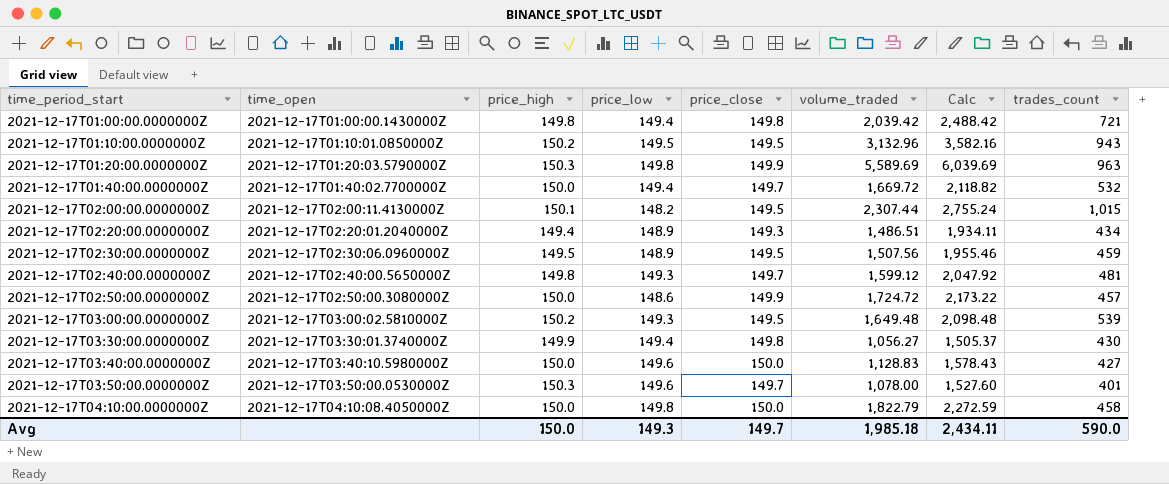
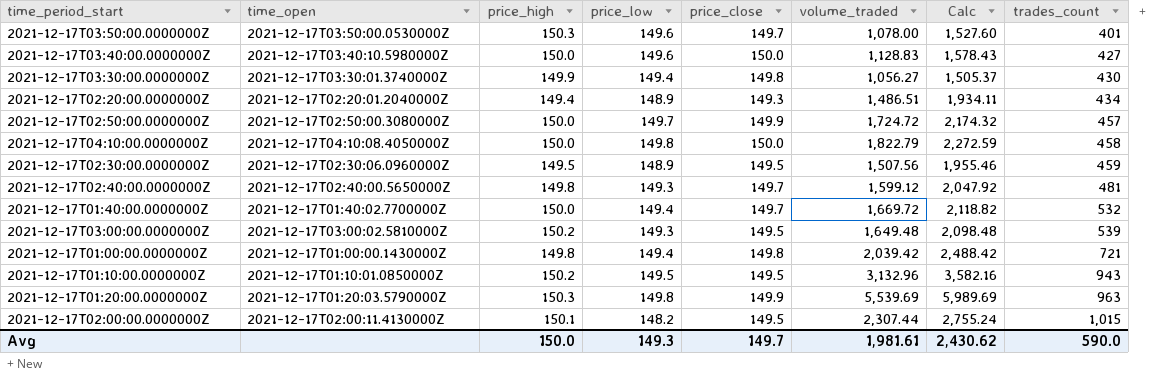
row order: time_period_start ascending -> trades_count ascending
2021-12-17T02:50:00.0000000Z | price_low: 148.6 -> 149.7
2021-12-17T02:50:00.0000000Z | Calc: 2,173.22 -> 2,174.32
2021-12-17T01:20:00.0000000Z | volume_traded: 5,589.69 -> 5,539.69
2021-12-17T01:20:00.0000000Z | Calc: 6,039.69 -> 5,989.69
Avg | volume_traded: 1,985.18 -> 1,981.61
Avg | Calc: 2,434.11 -> 2,430.62

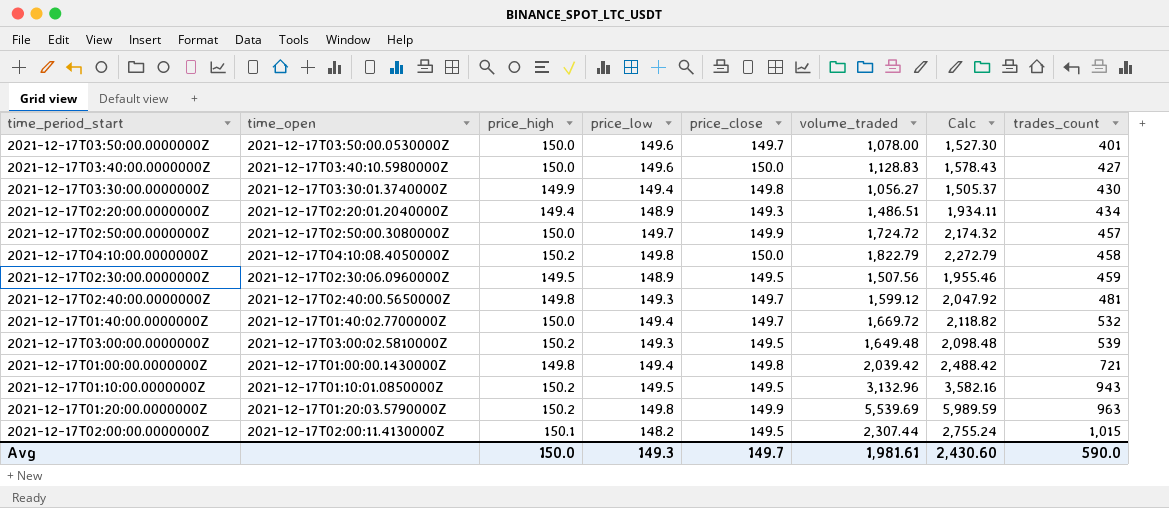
2021-12-17T03:50:00.0000000Z | price_high: 150.3 -> 150.0
2021-12-17T03:50:00.0000000Z | Calc: 1,527.60 -> 1,527.30
2021-12-17T04:10:00.0000000Z | price_high: 150.0 -> 150.2
2021-12-17T04:10:00.0000000Z | Calc: 2,272.59 -> 2,272.79
2021-12-17T01:20:00.0000000Z | price_high: 150.3 -> 150.2
2021-12-17T01:20:00.0000000Z | Calc: 5,989.69 -> 5,989.59
Avg | Calc: 2,430.62 -> 2,430.60

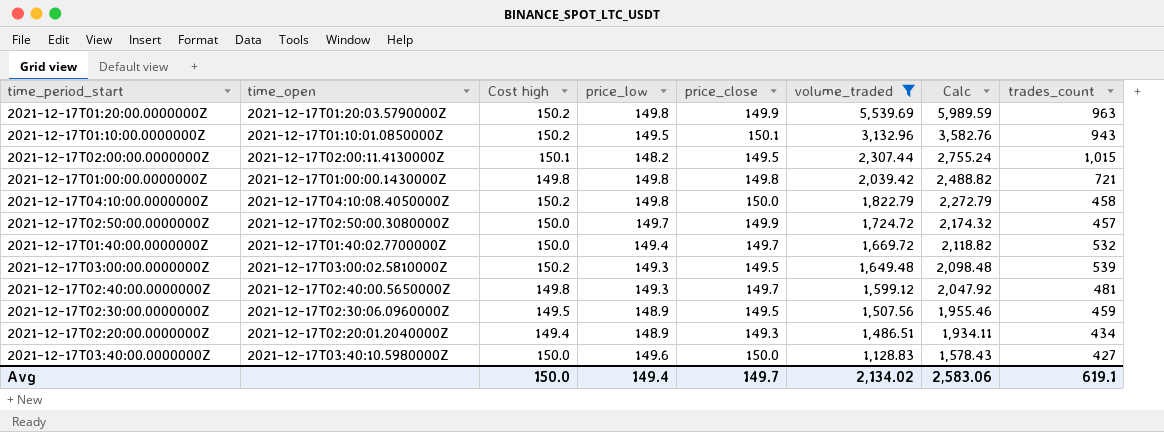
filter: none -> volume_traded >= 1,128.83
row order: trades_count ascending -> volume_traded descending
column name: price_high -> Cost high
2021-12-17T01:10:00.0000000Z | price_close: 149.5 -> 150.1
2021-12-17T01:10:00.0000000Z | Calc: 3,582.16 -> 3,582.76
2021-12-17T01:00:00.0000000Z | price_low: 149.4 -> 149.8
2021-12-17T01:00:00.0000000Z | Calc: 2,488.42 -> 2,488.82
Avg | price_low: 149.3 -> 149.4
Avg | volume_traded: 1,981.61 -> 2,134.02
Avg | Calc: 2,430.60 -> 2,583.06
Avg | trades_count: 590.0 -> 619.1

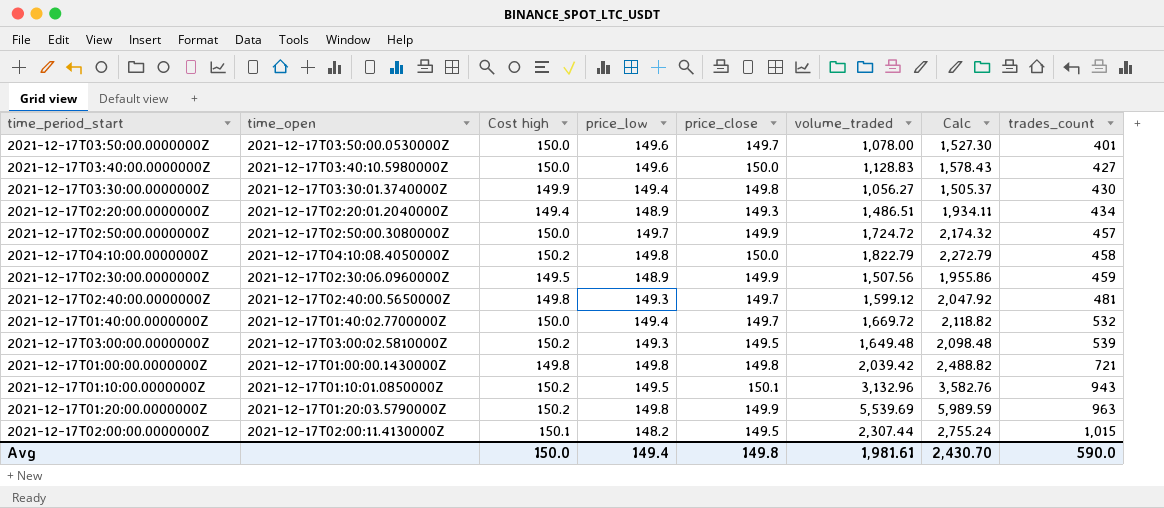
filter: volume_traded >= 1,128.83 -> none
row order: volume_traded descending -> trades_count ascending
2021-12-17T02:30:00.0000000Z | price_close: 149.5 -> 149.9
2021-12-17T02:30:00.0000000Z | Calc: 1,955.46 -> 1,955.86
Avg | price_close: 149.7 -> 149.8
Avg | volume_traded: 2,134.02 -> 1,981.61
Avg | Calc: 2,583.06 -> 2,430.70
Avg | trades_count: 619.1 -> 590.0

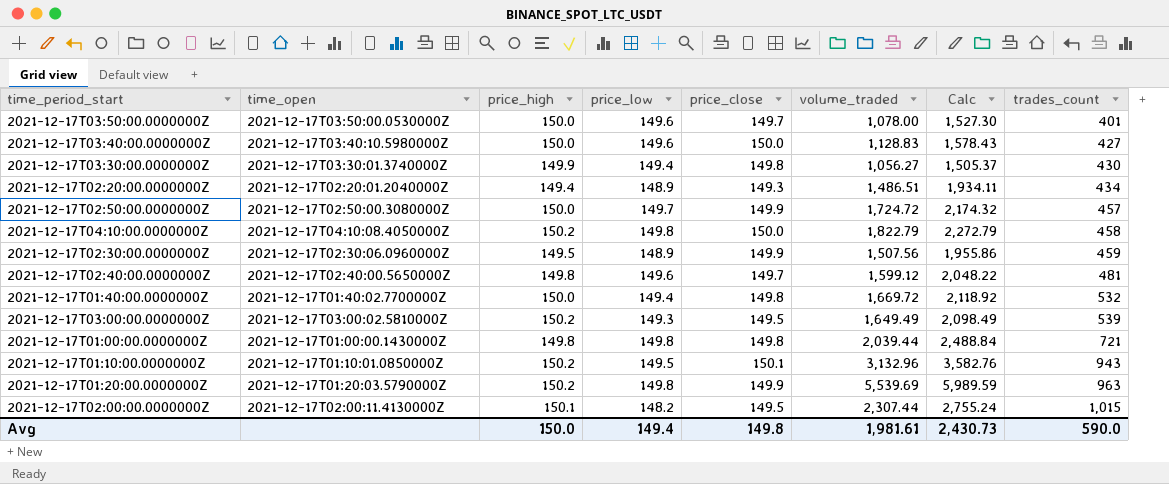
column name: Cost high -> price_high
2021-12-17T02:40:00.0000000Z | price_low: 149.3 -> 149.6
2021-12-17T02:40:00.0000000Z | Calc: 2,047.92 -> 2,048.22
2021-12-17T01:40:00.0000000Z | price_close: 149.7 -> 149.8
2021-12-17T01:40:00.0000000Z | Calc: 2,118.82 -> 2,118.92
2021-12-17T03:00:00.0000000Z | volume_traded: 1,649.48 -> 1,649.49
2021-12-17T03:00:00.0000000Z | Calc: 2,098.48 -> 2,098.49
2021-12-17T01:00:00.0000000Z | volume_traded: 2,039.42 -> 2,039.44
2021-12-17T01:00:00.0000000Z | Calc: 2,488.82 -> 2,488.84
Avg | Calc: 2,430.70 -> 2,430.73

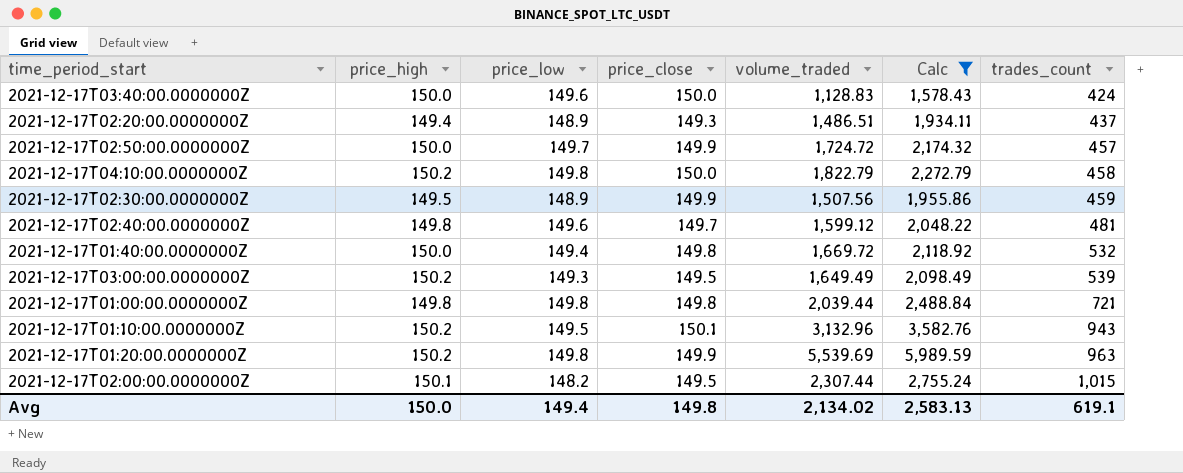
filter: none -> Calc >= 1,578.43
column time_open | position: 2 -> none
2021-12-17T03:40:00.0000000Z | trades_count: 427 -> 424
2021-12-17T02:20:00.0000000Z | trades_count: 434 -> 437
Avg | volume_traded: 1,981.61 -> 2,134.02
Avg | Calc: 2,430.73 -> 2,583.13
Avg | trades_count: 590.0 -> 619.1

